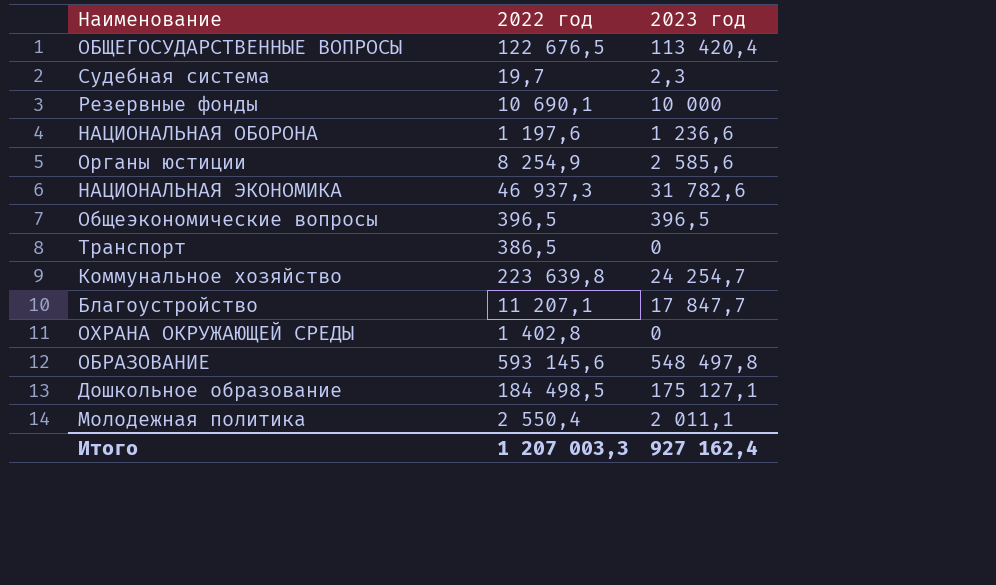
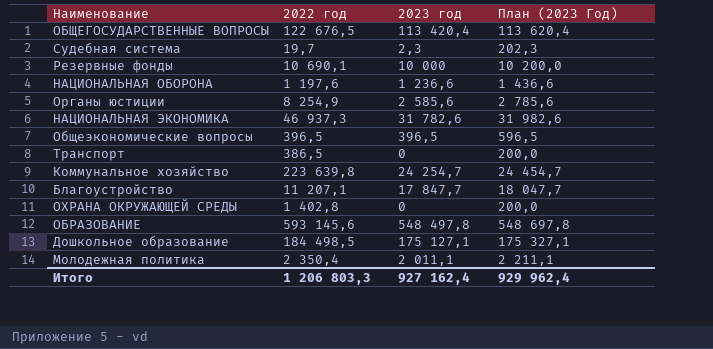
column План (2023 Год) | formula: none -> [2023 год] + 200
Молодежная политика | 2022 год: 2 550,4 -> 2 350,4
Итого | 2022 год: 1 207 003,3 -> 1 206 803,3

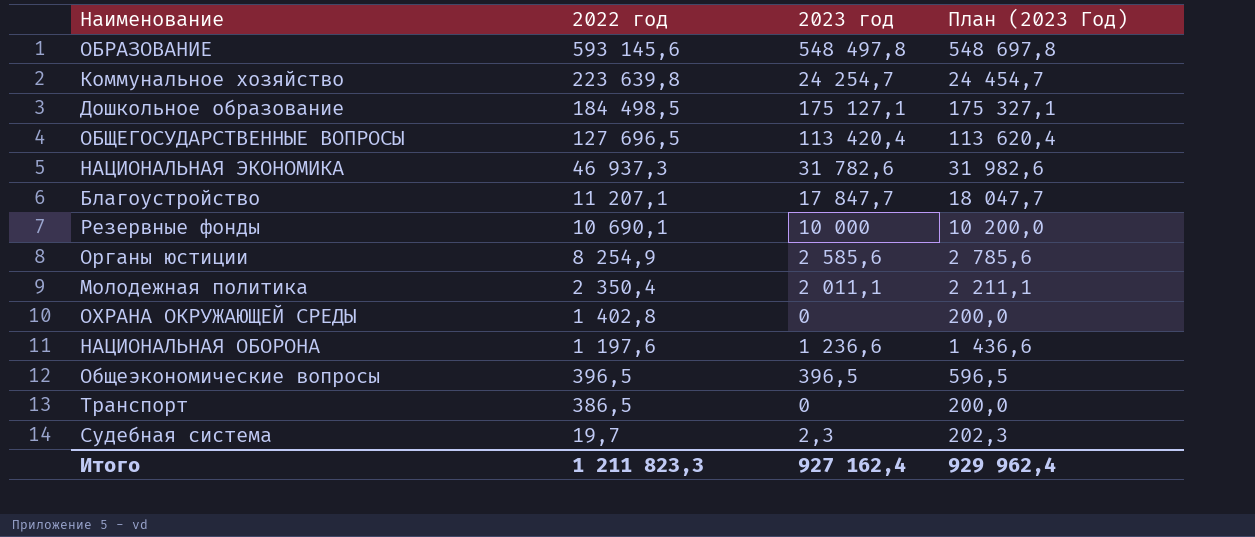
row order: none -> 2022 год descending
ОБЩЕГОСУДАРСТВЕННЫЕ ВОПРОСЫ | 2022 год: 122 676,5 -> 127 696,5
Итого | 2022 год: 1 206 803,3 -> 1 211 823,3

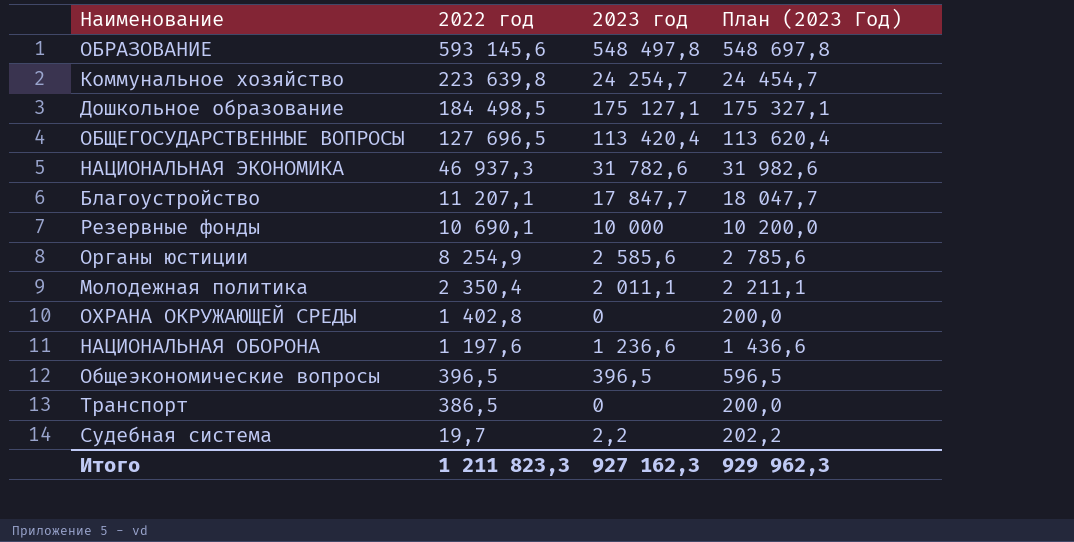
Судебная система | 2023 год: 2,3 -> 2,2
Судебная система | План (2023 Год): 202,3 -> 202,2
Итого | 2023 год: 927 162,4 -> 927 162,3
Итого | План (2023 Год): 929 962,4 -> 929 962,3

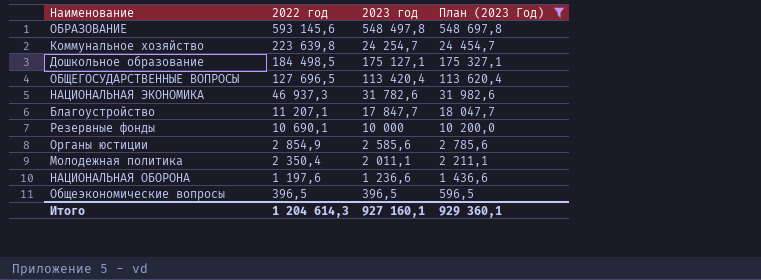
filter: none -> План (2023 Год) >= 596,5
Органы юстиции | 2022 год: 8 254,9 -> 2 854,9
Итого | 2022 год: 1 211 823,3 -> 1 204 614,3
Итого | 2023 год: 927 162,3 -> 927 160,1
Итого | План (2023 Год): 929 962,3 -> 929 360,1

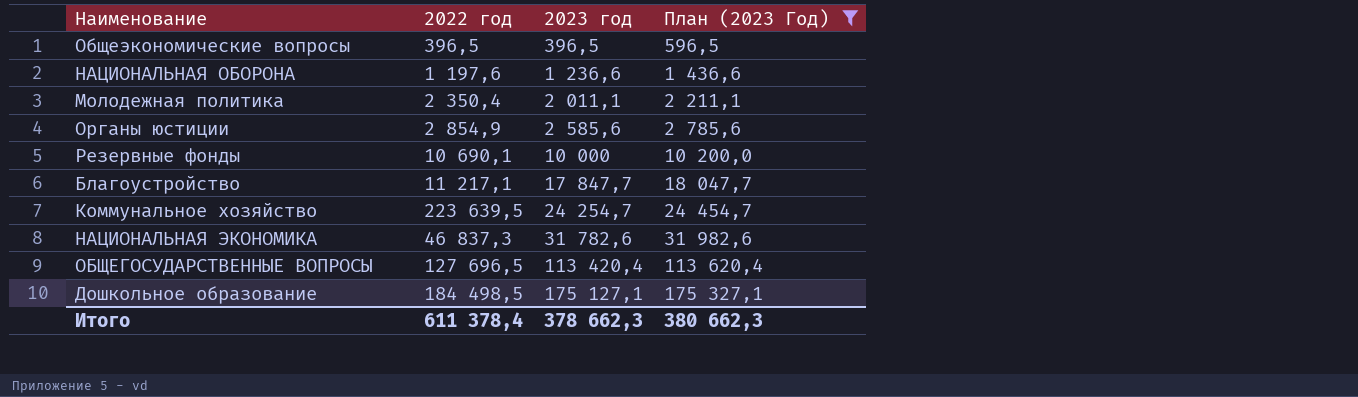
row order: 2022 год descending -> 2023 год ascending
row ОБРАЗОВАНИЕ: 593 145,6 | 548 497,8 | 548 697,8 -> none
Благоустройство | 2022 год: 11 207,1 -> 11 217,1
Коммунальное хозяйство | 2022 год: 223 639,8 -> 223 639,5
НАЦИОНАЛЬНАЯ ЭКОНОМИКА | 2022 год: 46 937,3 -> 46 837,3
Итого | 2022 год: 1 204 614,3 -> 611 378,4
Итого | 2023 год: 927 160,1 -> 378 662,3
Итого | План (2023 Год): 929 360,1 -> 380 662,3

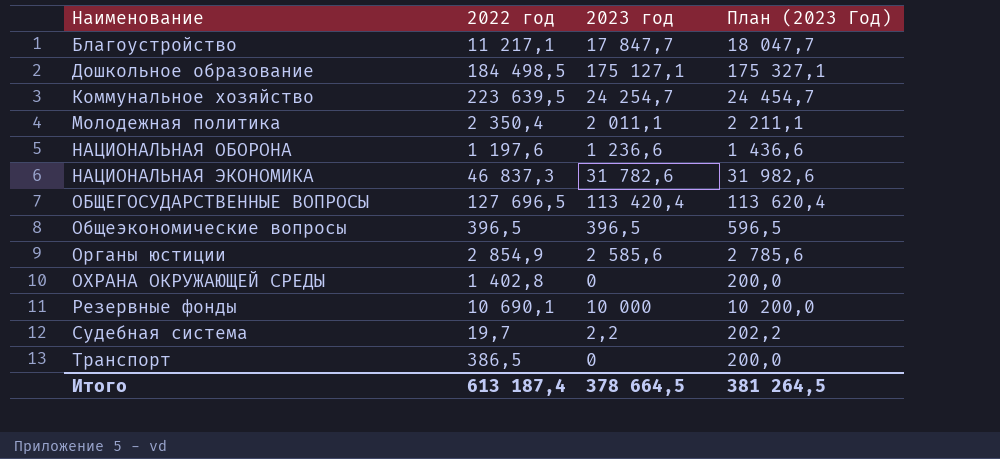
filter: План (2023 Год) >= 596,5 -> none
row order: 2023 год ascending -> Наименование ascending
Итого | 2022 год: 611 378,4 -> 613 187,4
Итого | 2023 год: 378 662,3 -> 378 664,5
Итого | План (2023 Год): 380 662,3 -> 381 264,5

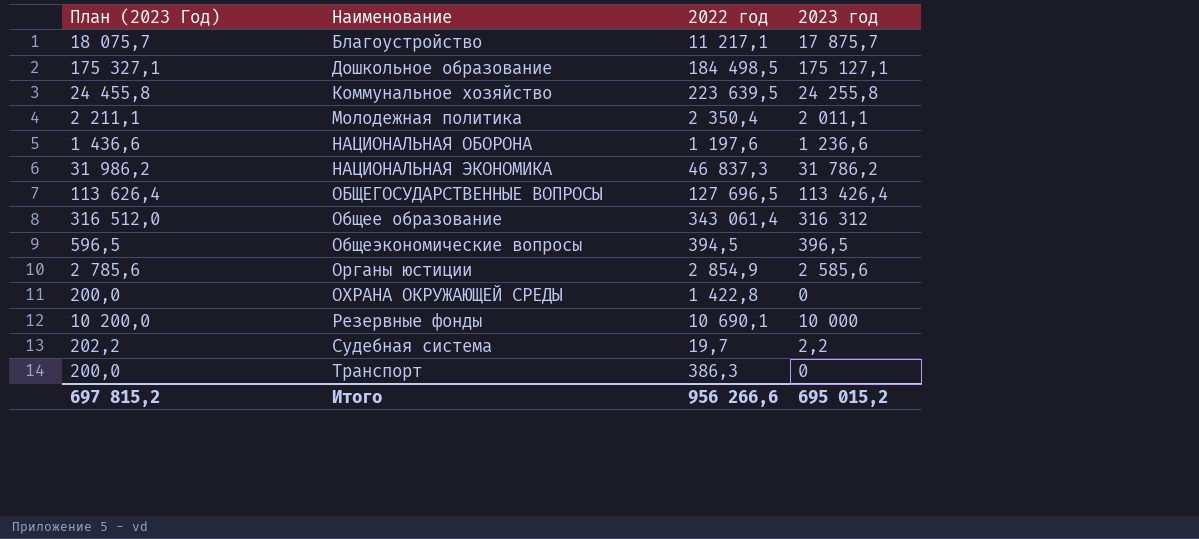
column План (2023 Год) | position: 4 -> 1
Благоустройство | План (2023 Год): 18 047,7 -> 18 075,7
Благоустройство | 2023 год: 17 847,7 -> 17 875,7
Коммунальное хозяйство | План (2023 Год): 24 454,7 -> 24 455,8
Коммунальное хозяйство | 2023 год: 24 254,7 -> 24 255,8
НАЦИОНАЛЬНАЯ ЭКОНОМИКА | План (2023 Год): 31 982,6 -> 31 986,2
НАЦИОНАЛЬНАЯ ЭКОНОМИКА | 2023 год: 31 782,6 -> 31 786,2
ОБЩЕГОСУДАРСТВЕННЫЕ ВОПРОСЫ | План (2023 Год): 113 620,4 -> 113 626,4
ОБЩЕГОСУДАРСТВЕННЫЕ ВОПРОСЫ | 2023 год: 113 420,4 -> 113 426,4
row Общее образование: none -> 316 512,0 | 343 061,4 | 316 312
Общеэкономические вопросы | 2022 год: 396,5 -> 394,5
ОХРАНА ОКРУЖАЮЩЕЙ СРЕДЫ | 2022 год: 1 402,8 -> 1 422,8
Транспорт | 2022 год: 386,5 -> 386,3
Итого | План (2023 Год): 381 264,5 -> 697 815,2
Итого | 2022 год: 613 187,4 -> 956 266,6
Итого | 2023 год: 378 664,5 -> 695 015,2

